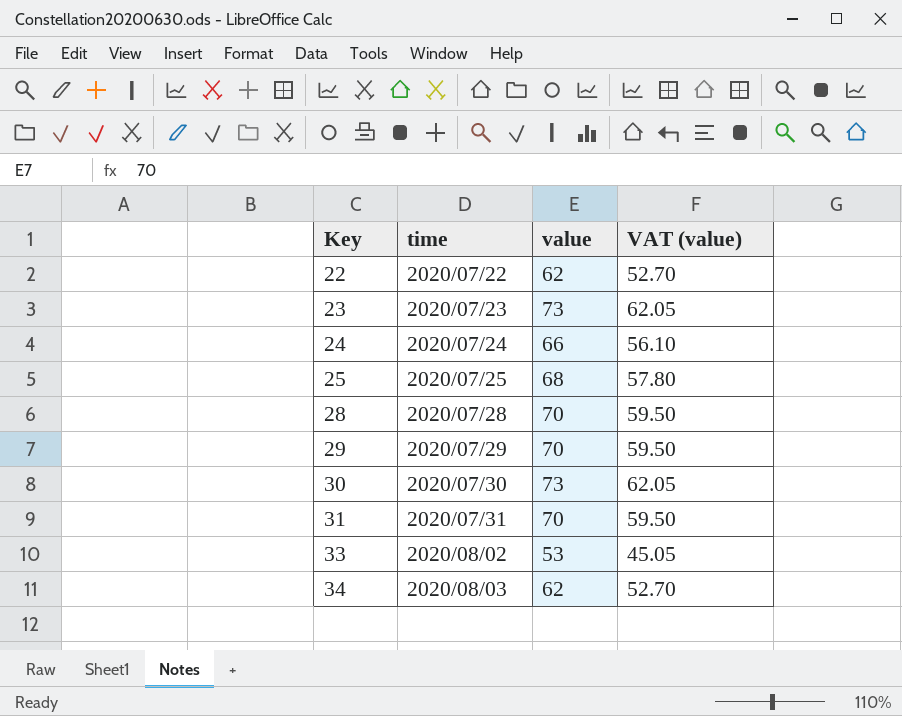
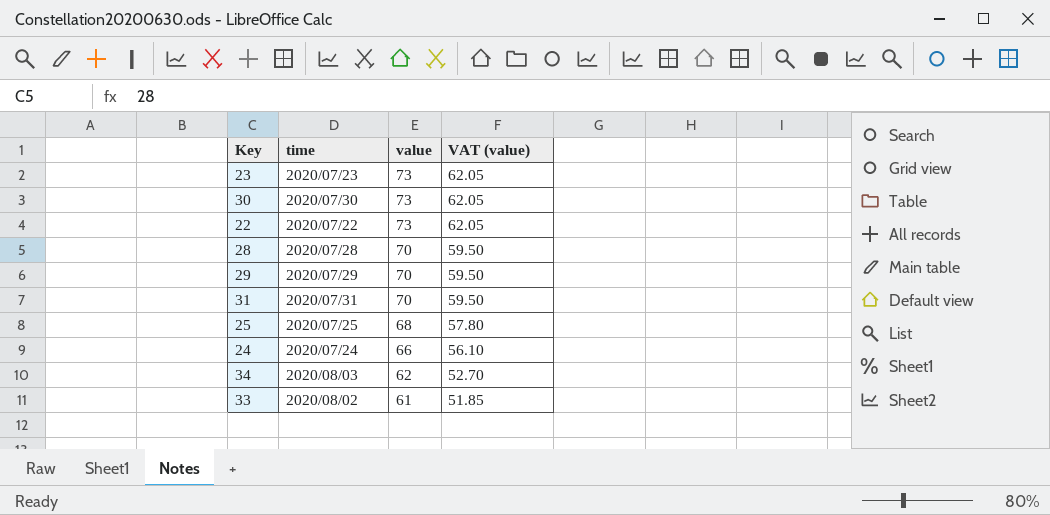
row order: Key ascending -> value descending
22 | value: 62 -> 73
22 | VAT (value): 52.70 -> 62.05
33 | value: 53 -> 61
33 | VAT (value): 45.05 -> 51.85

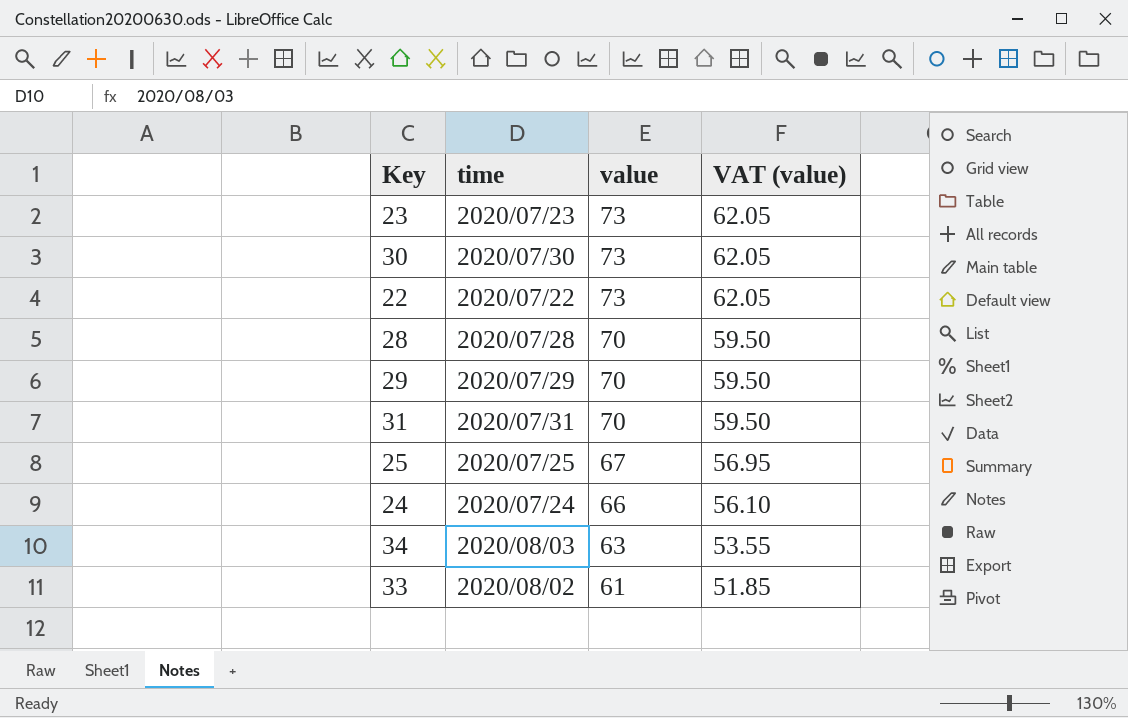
25 | value: 68 -> 67
25 | VAT (value): 57.80 -> 56.95
34 | value: 62 -> 63
34 | VAT (value): 52.70 -> 53.55

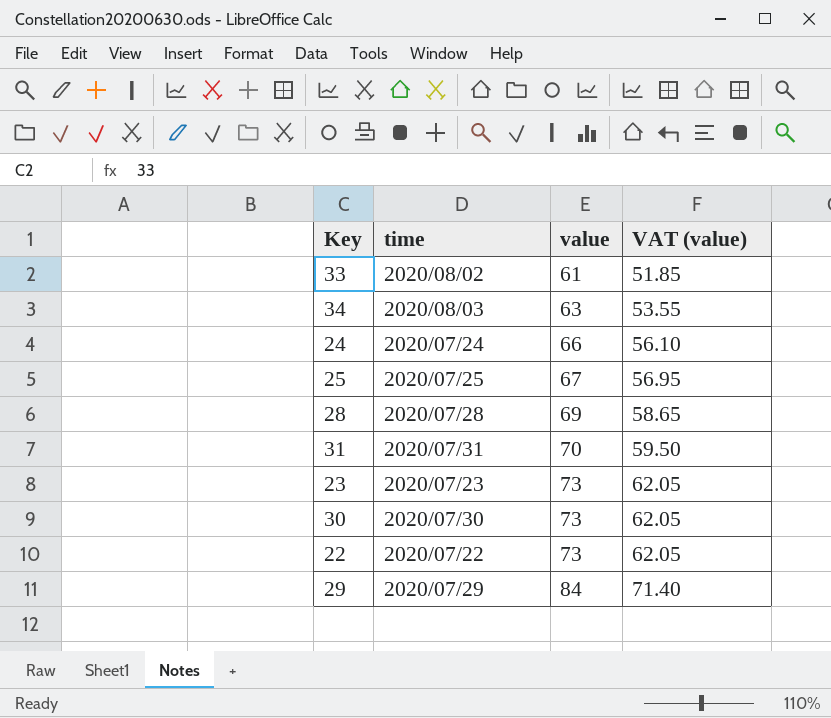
row order: value descending -> value ascending
28 | value: 70 -> 69
28 | VAT (value): 59.50 -> 58.65
29 | value: 70 -> 84
29 | VAT (value): 59.50 -> 71.40

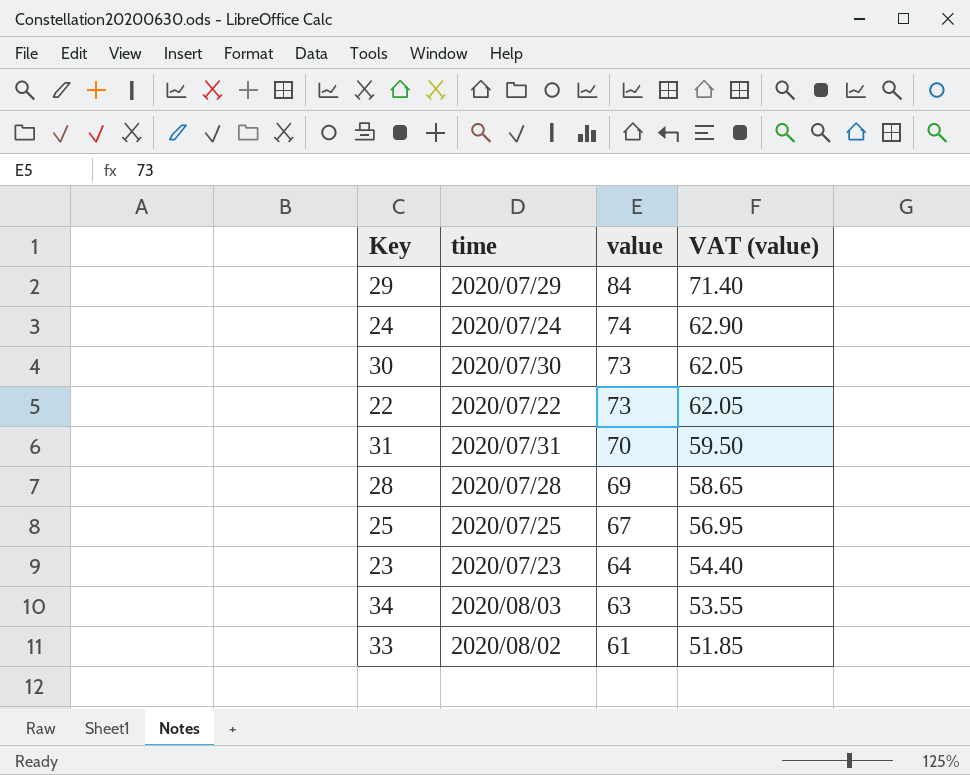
row order: value ascending -> value descending
24 | value: 66 -> 74
24 | VAT (value): 56.10 -> 62.90
23 | value: 73 -> 64
23 | VAT (value): 62.05 -> 54.40

